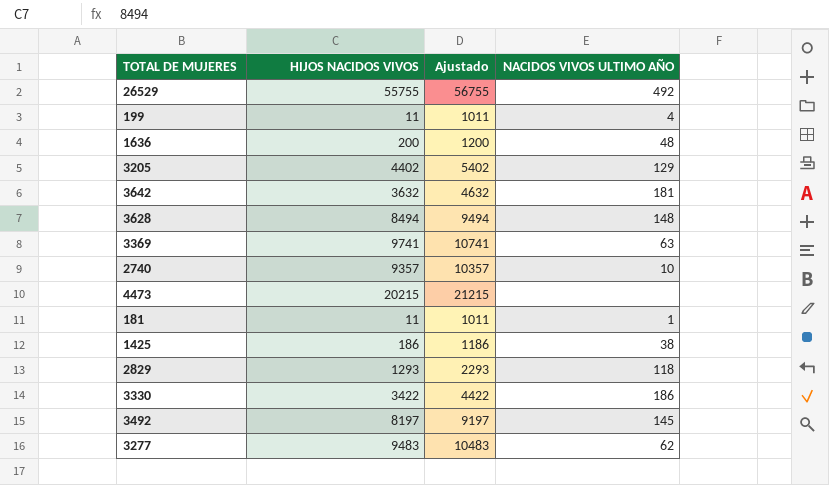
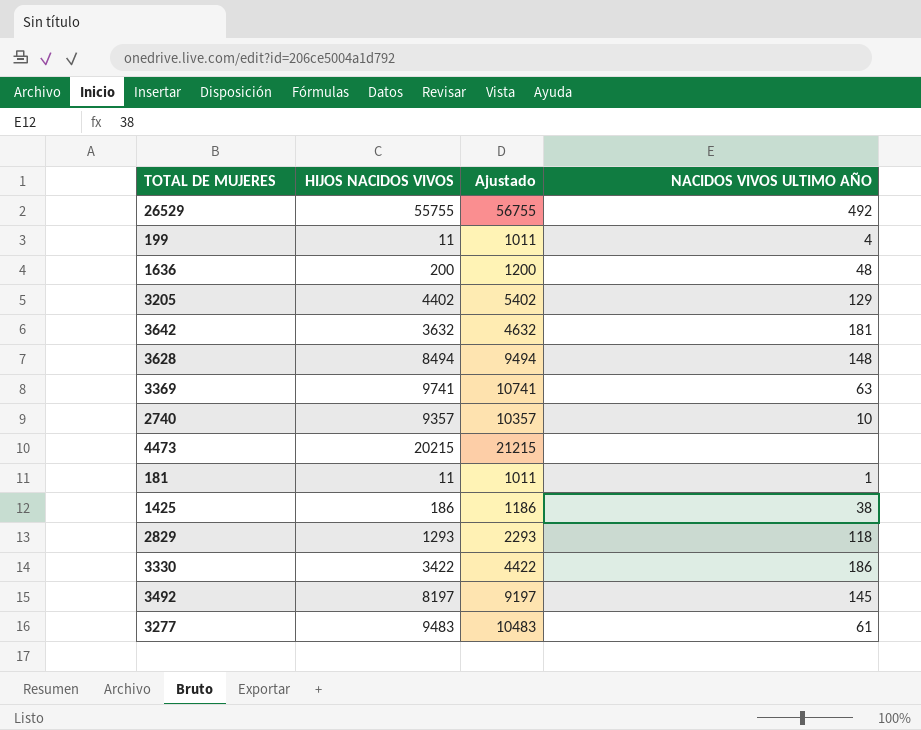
3277 | NACIDOS VIVOS ULTIMO AÑO: 62 -> 61

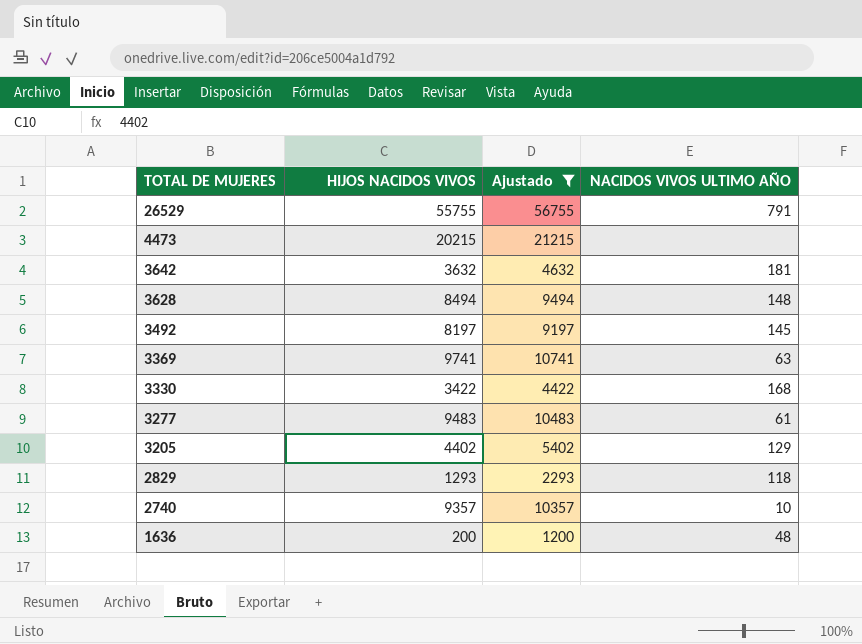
filter: none -> Ajustado >= 1200
row order: none -> TOTAL DE MUJERES descending
26529 | NACIDOS VIVOS ULTIMO AÑO: 492 -> 791
3330 | NACIDOS VIVOS ULTIMO AÑO: 186 -> 168

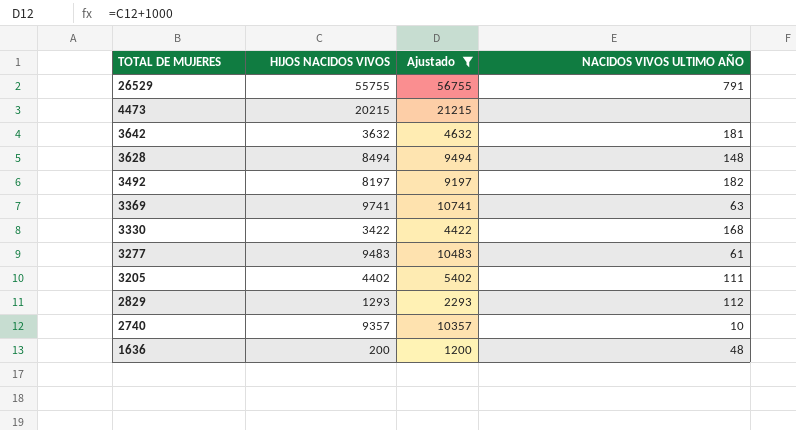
3492 | NACIDOS VIVOS ULTIMO AÑO: 145 -> 182
3205 | NACIDOS VIVOS ULTIMO AÑO: 129 -> 111
2829 | NACIDOS VIVOS ULTIMO AÑO: 118 -> 112

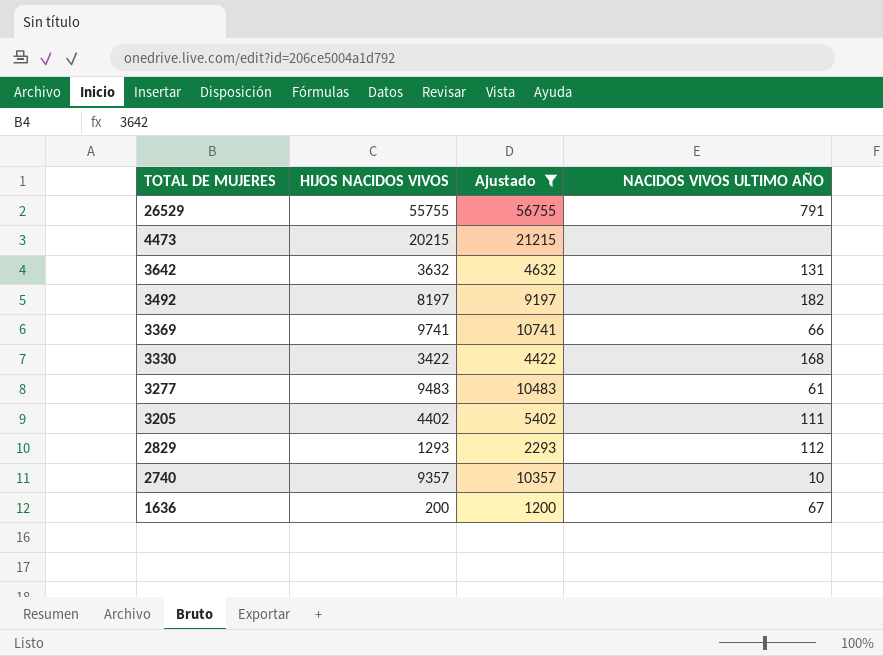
row 3628: 8494 | 9494 | 148 -> none
3642 | NACIDOS VIVOS ULTIMO AÑO: 181 -> 131
3369 | NACIDOS VIVOS ULTIMO AÑO: 63 -> 66
1636 | NACIDOS VIVOS ULTIMO AÑO: 48 -> 67

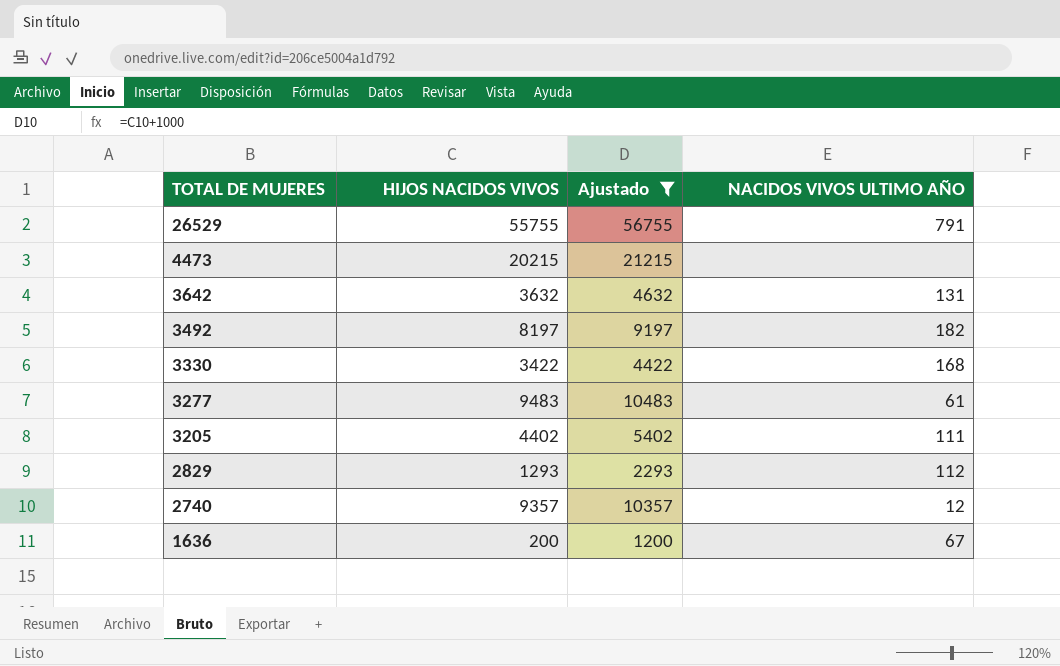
row 3369: 9741 | 10741 | 66 -> none
2740 | NACIDOS VIVOS ULTIMO AÑO: 10 -> 12

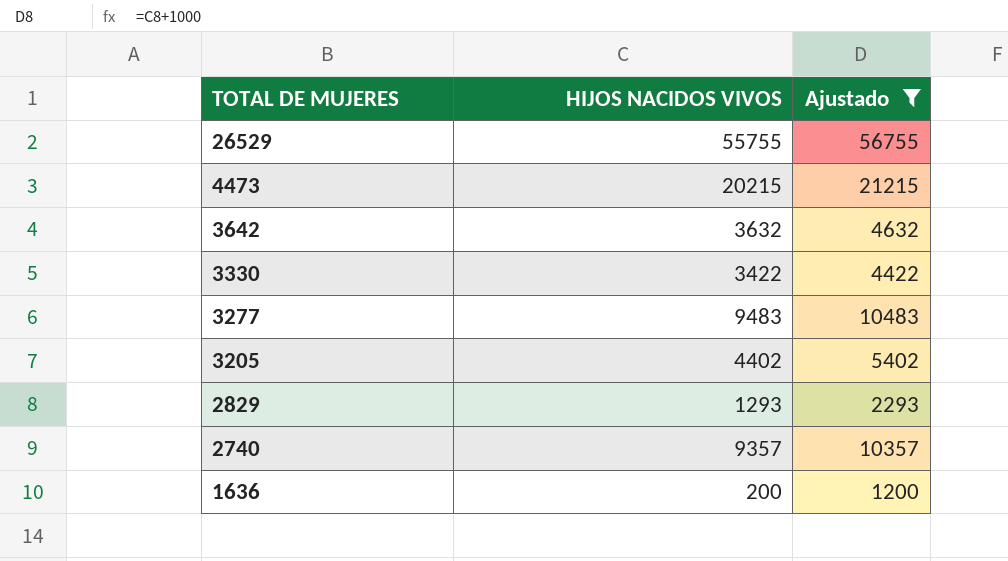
column NACIDOS VIVOS ULTIMO AÑO | position: 4 -> none
row 3492: 8197 | 9197 | 182 -> none

